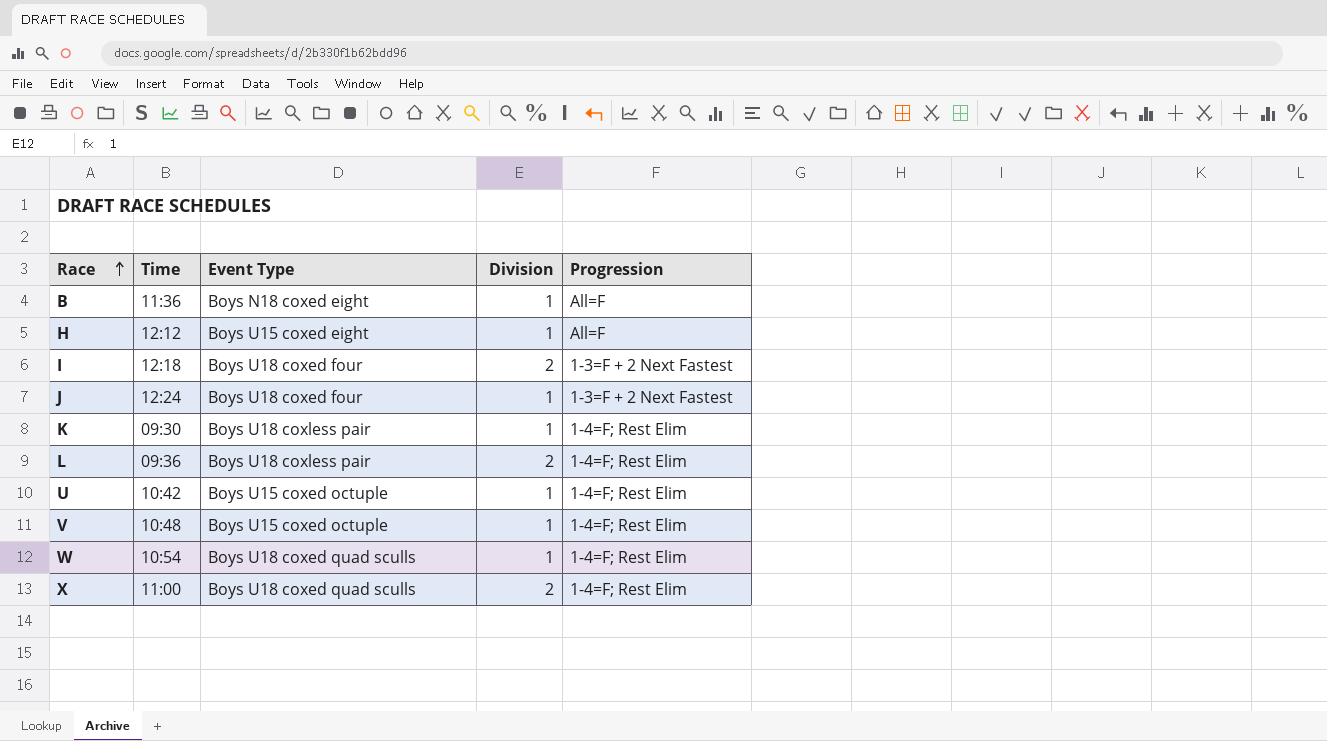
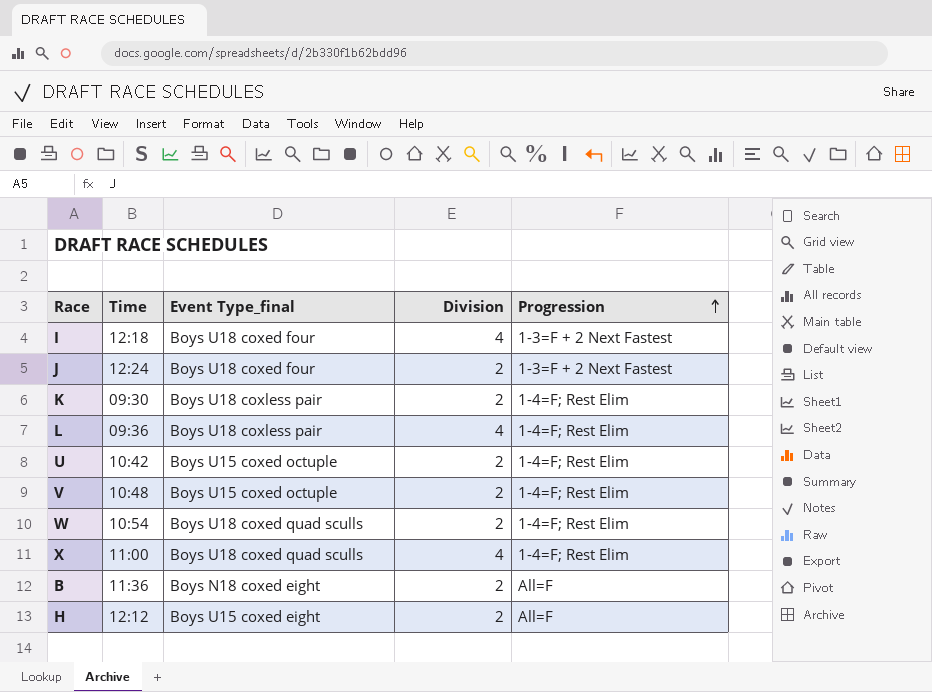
row order: Race ascending -> Progression ascending
column name: Event Type -> Event Type_final
I | Division: 2 -> 4
J | Division: 1 -> 2
K | Division: 1 -> 2
L | Division: 2 -> 4
U | Division: 1 -> 2
V | Division: 1 -> 2
W | Division: 1 -> 2
X | Division: 2 -> 4
B | Division: 1 -> 2
H | Division: 1 -> 2

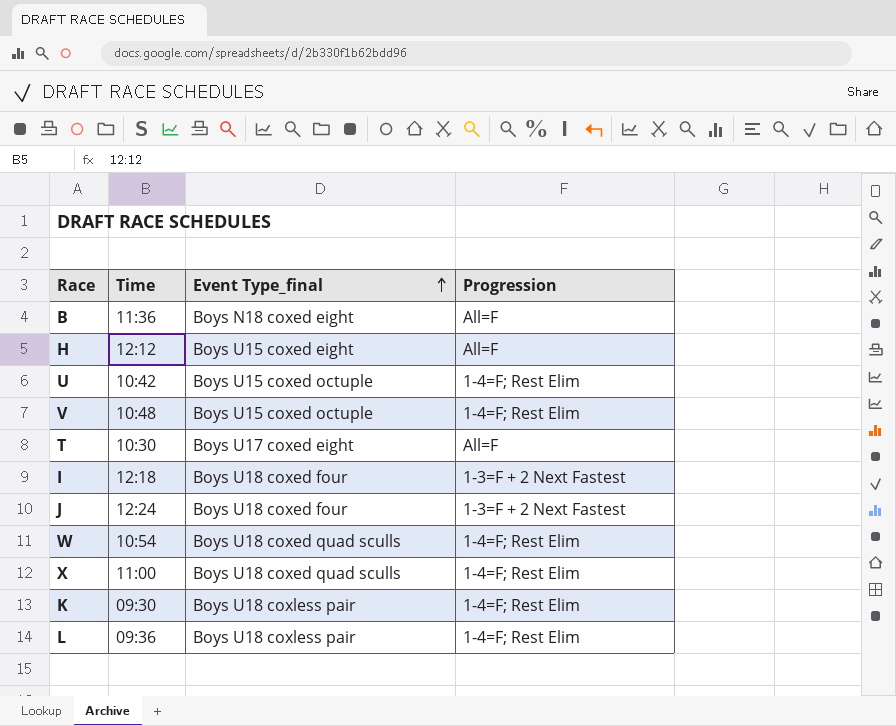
row order: Progression ascending -> Event Type_final ascending
column Division | position: 4 -> none
row T: none -> 10:30 | Boys U17 coxed eight | All=F

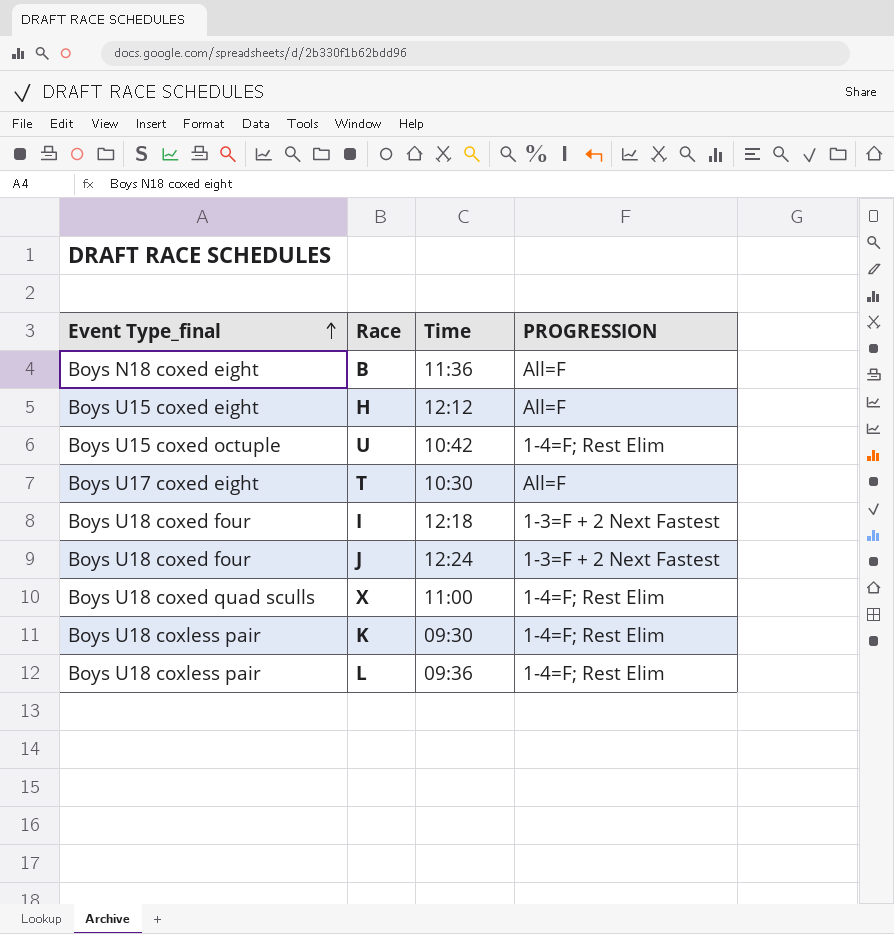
column Event Type_final | position: 3 -> 1
column name: Progression -> PROGRESSION
row V: 10:48 | Boys U15 coxed octuple | 1-4=F; Rest Elim -> none
row W: 10:54 | Boys U18 coxed quad sculls | 1-4=F; Rest Elim -> none

